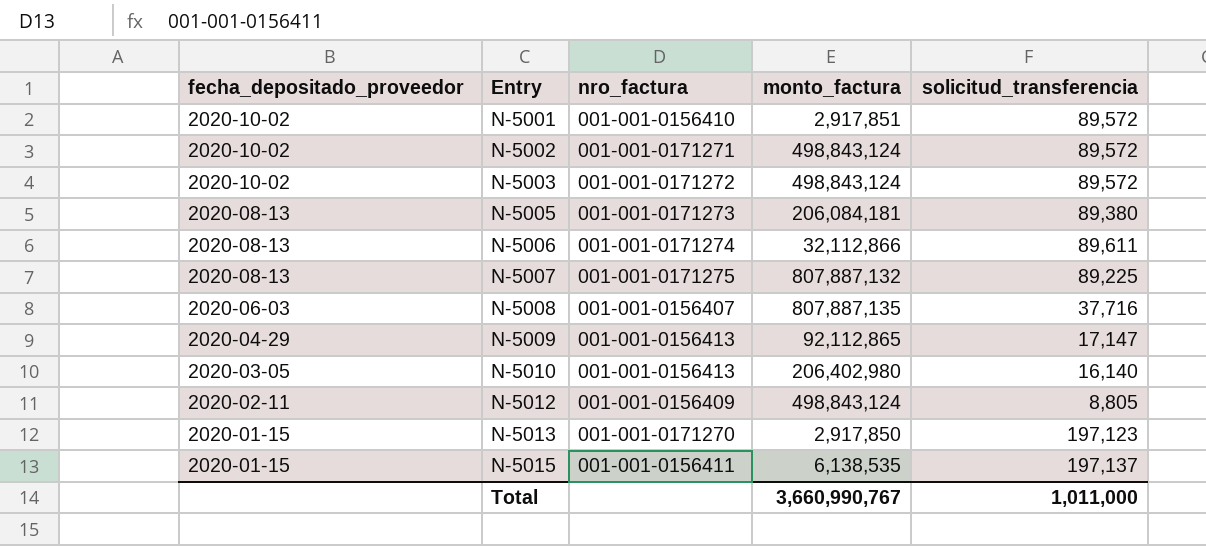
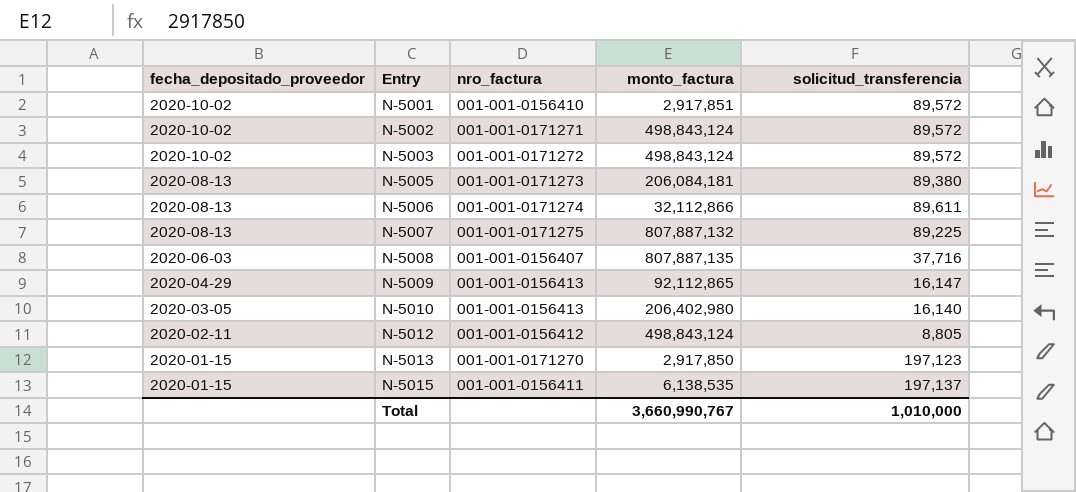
N-5009 | solicitud_transferencia: 17,147 -> 16,147
N-5012 | nro_factura: 001-001-0156409 -> 001-001-0156412
Total | solicitud_transferencia: 1,011,000 -> 1,010,000

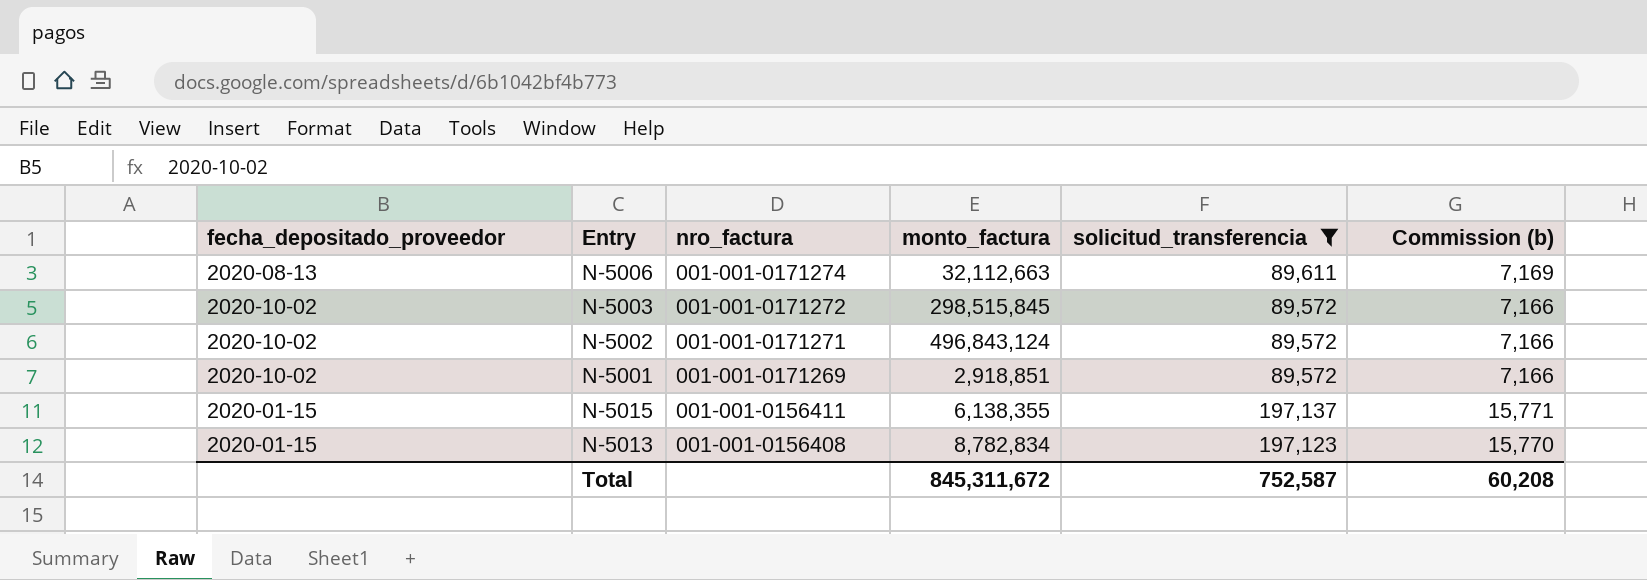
filter: none -> solicitud_transferencia >= 89,572
row order: fecha_depositado_proveedor descending -> nro_factura descending
column Commission (b) | formula: none -> [solicitud_transferencia] * 0.08
N-5006 | monto_factura: 32,112,866 -> 32,112,663
N-5003 | monto_factura: 498,843,124 -> 298,515,845
N-5002 | monto_factura: 498,843,124 -> 496,843,124
N-5001 | nro_factura: 001-001-0156410 -> 001-001-0171269
N-5001 | monto_factura: 2,917,851 -> 2,918,851
N-5015 | monto_factura: 6,138,535 -> 6,138,355
N-5013 | nro_factura: 001-001-0171270 -> 001-001-0156408
N-5013 | monto_factura: 2,917,850 -> 8,782,834
Total | monto_factura: 3,660,990,767 -> 845,311,672
Total | solicitud_transferencia: 1,010,000 -> 752,587

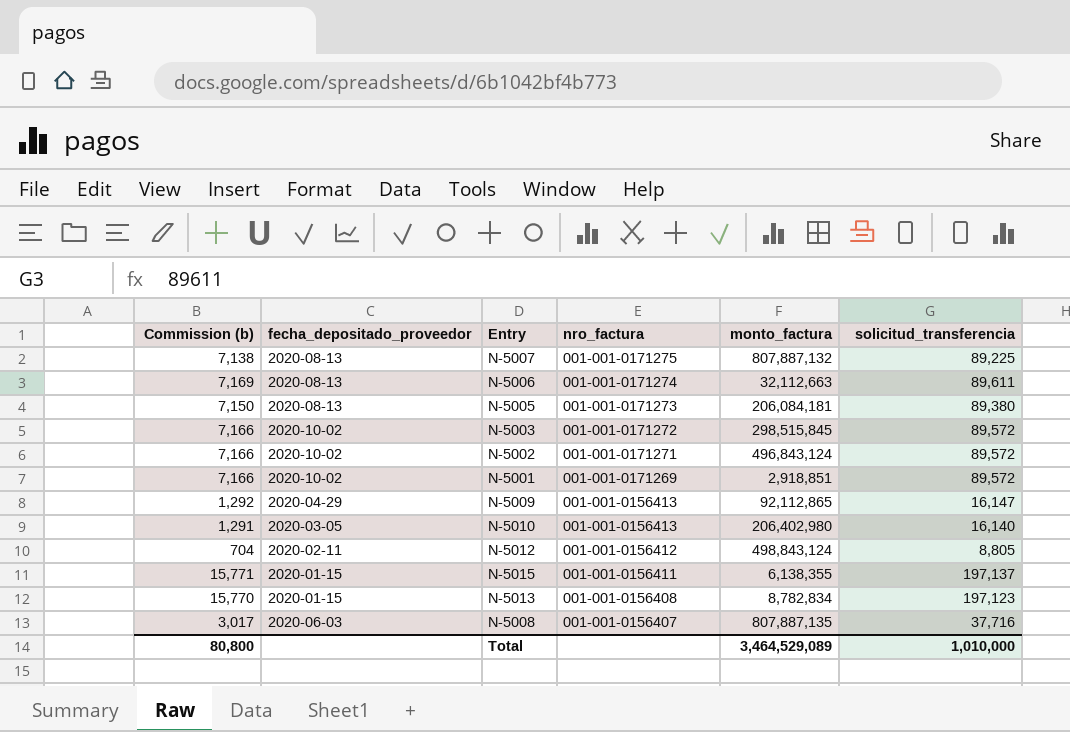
filter: solicitud_transferencia >= 89,572 -> none
column Commission (b) | position: 6 -> 1
Total | Commission (b): 60,208 -> 80,800
Total | monto_factura: 845,311,672 -> 3,464,529,089
Total | solicitud_transferencia: 752,587 -> 1,010,000

